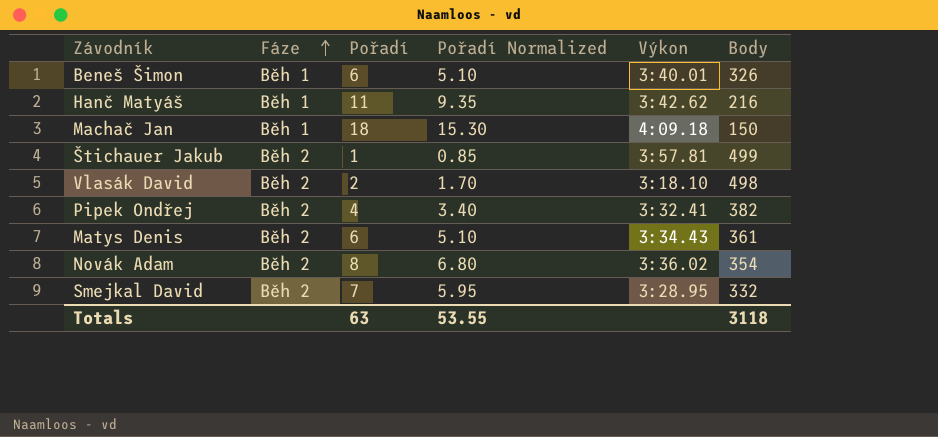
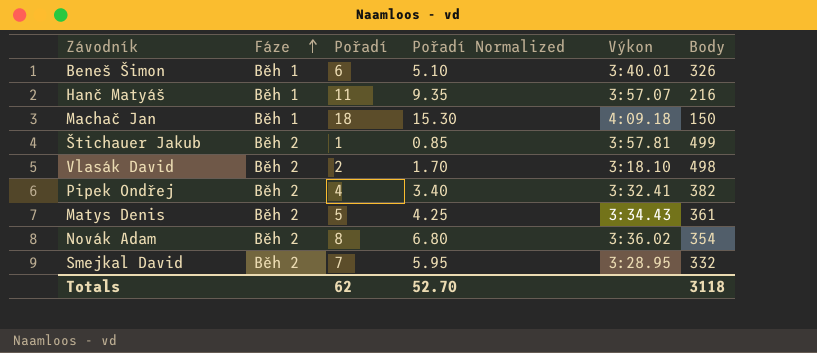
Hanč Matyáš | Výkon: 3:42.62 -> 3:57.07
Matys Denis | Pořadí: 6 -> 5
Matys Denis | Pořadí Normalized: 5.10 -> 4.25
Totals | Pořadí: 63 -> 62
Totals | Pořadí Normalized: 53.55 -> 52.70

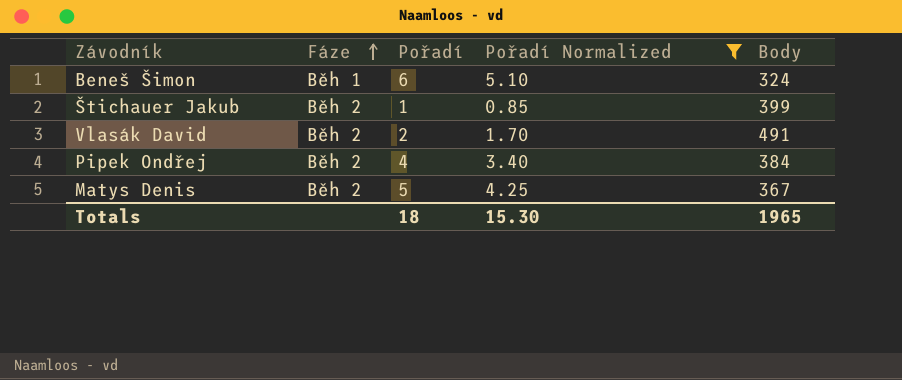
filter: none -> Pořadí Normalized <= 5.10
column Výkon | position: 5 -> none
Beneš Šimon | Body: 326 -> 324
Štichauer Jakub | Body: 499 -> 399
Vlasák David | Body: 498 -> 491
Pipek Ondřej | Body: 382 -> 384
Matys Denis | Body: 361 -> 367
Totals | Pořadí: 62 -> 18
Totals | Pořadí Normalized: 52.70 -> 15.30
Totals | Body: 3118 -> 1965

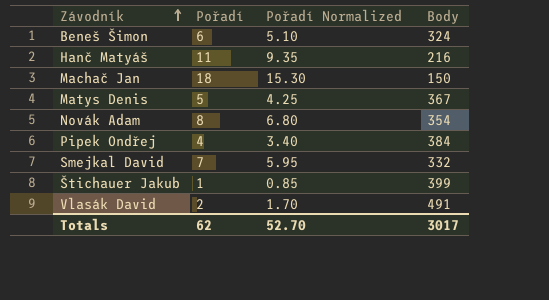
filter: Pořadí Normalized <= 5.10 -> none
row order: Fáze ascending -> Závodník ascending
column Fáze | position: 2 -> none
Totals | Pořadí: 18 -> 62
Totals | Pořadí Normalized: 15.30 -> 52.70
Totals | Body: 1965 -> 3017

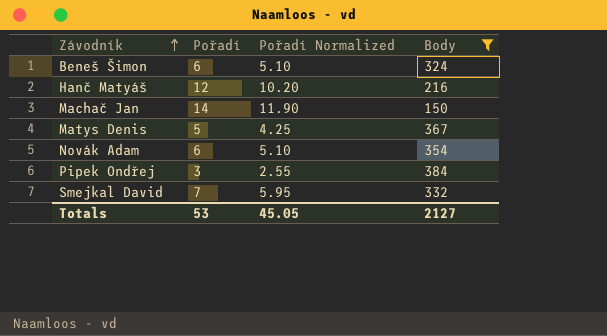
filter: none -> Body <= 384
Hanč Matyáš | Pořadí: 11 -> 12
Hanč Matyáš | Pořadí Normalized: 9.35 -> 10.20
Machač Jan | Pořadí: 18 -> 14
Machač Jan | Pořadí Normalized: 15.30 -> 11.90
Novák Adam | Pořadí: 8 -> 6
Novák Adam | Pořadí Normalized: 6.80 -> 5.10
Pipek Ondřej | Pořadí: 4 -> 3
Pipek Ondřej | Pořadí Normalized: 3.40 -> 2.55
Totals | Pořadí: 62 -> 53
Totals | Pořadí Normalized: 52.70 -> 45.05
Totals | Body: 3017 -> 2127

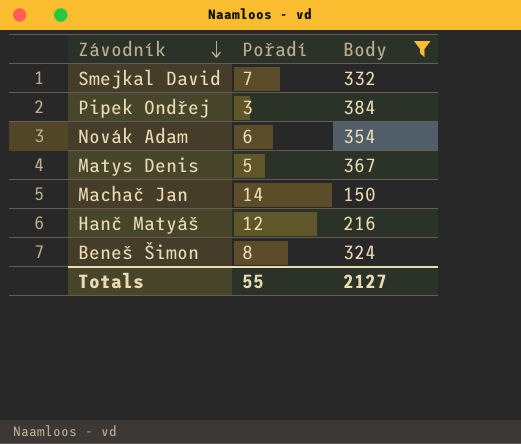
row order: Závodník ascending -> Závodník descending
column Pořadí Normalized | formula: [Pořadí] * 0.85 -> none
Beneš Šimon | Pořadí: 6 -> 8
Totals | Pořadí: 53 -> 55

